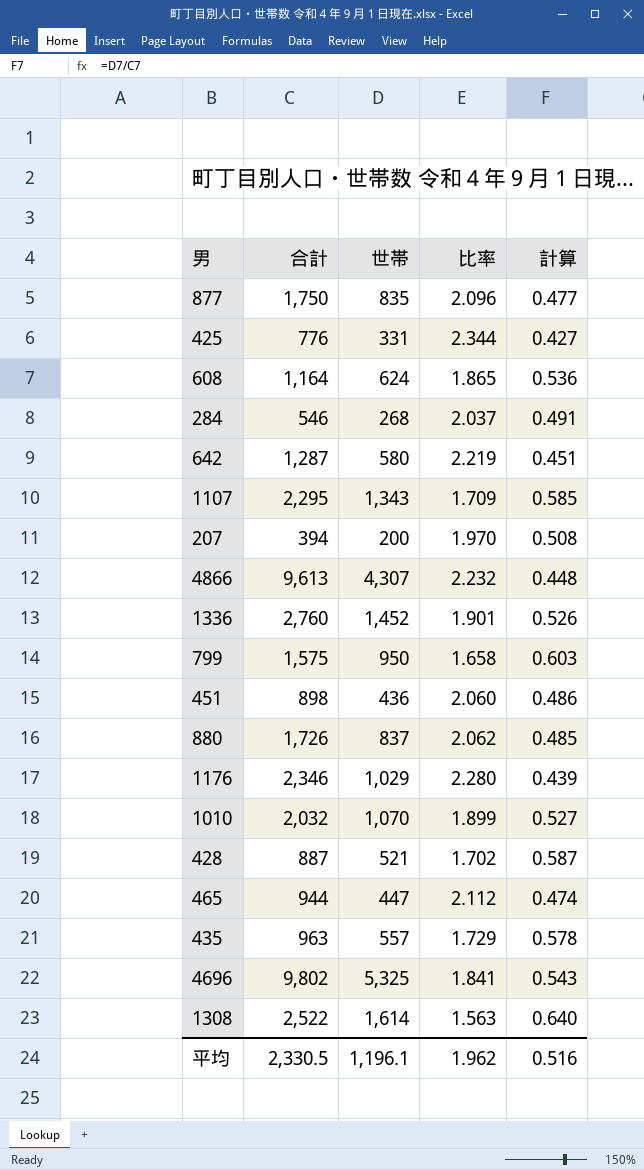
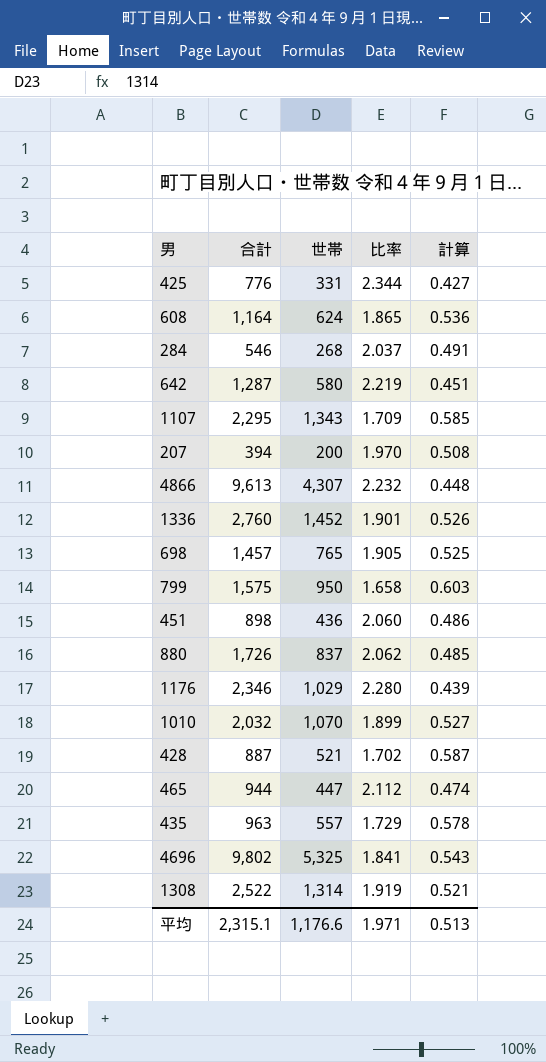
row 877: 1,750 | 835 | 2.096 | 0.477 -> none
row 698: none -> 1,457 | 765 | 1.905 | 0.525
1308 | 世帯: 1,614 -> 1,314
1308 | 比率: 1.563 -> 1.919
1308 | 計算: 0.640 -> 0.521
平均 | 合計: 2,330.5 -> 2,315.1
平均 | 世帯: 1,196.1 -> 1,176.6
平均 | 比率: 1.962 -> 1.971
平均 | 計算: 0.516 -> 0.513

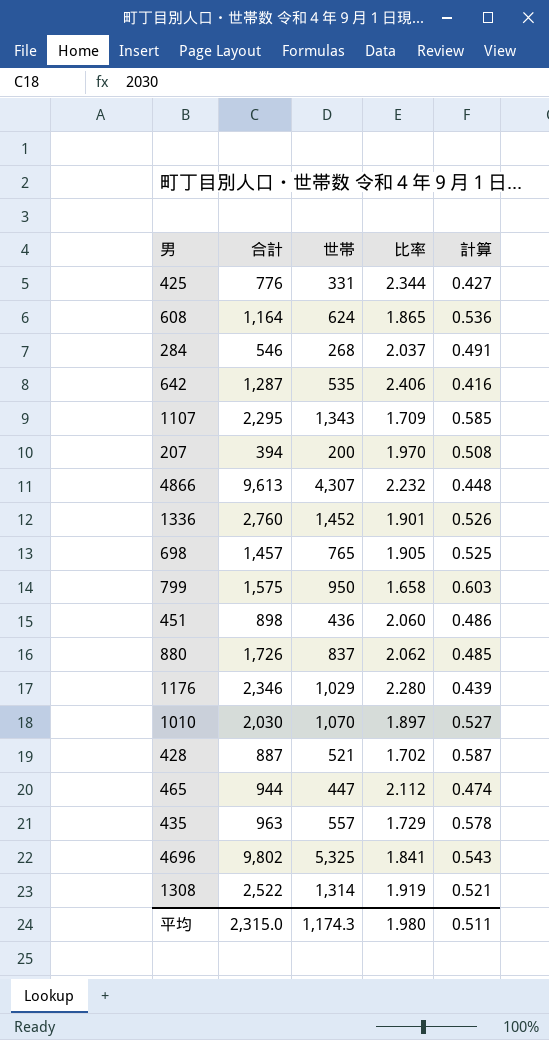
642 | 世帯: 580 -> 535
642 | 比率: 2.219 -> 2.406
642 | 計算: 0.451 -> 0.416
1010 | 合計: 2,032 -> 2,030
1010 | 比率: 1.899 -> 1.897
平均 | 合計: 2,315.1 -> 2,315.0
平均 | 世帯: 1,176.6 -> 1,174.3
平均 | 比率: 1.971 -> 1.980
平均 | 計算: 0.513 -> 0.511

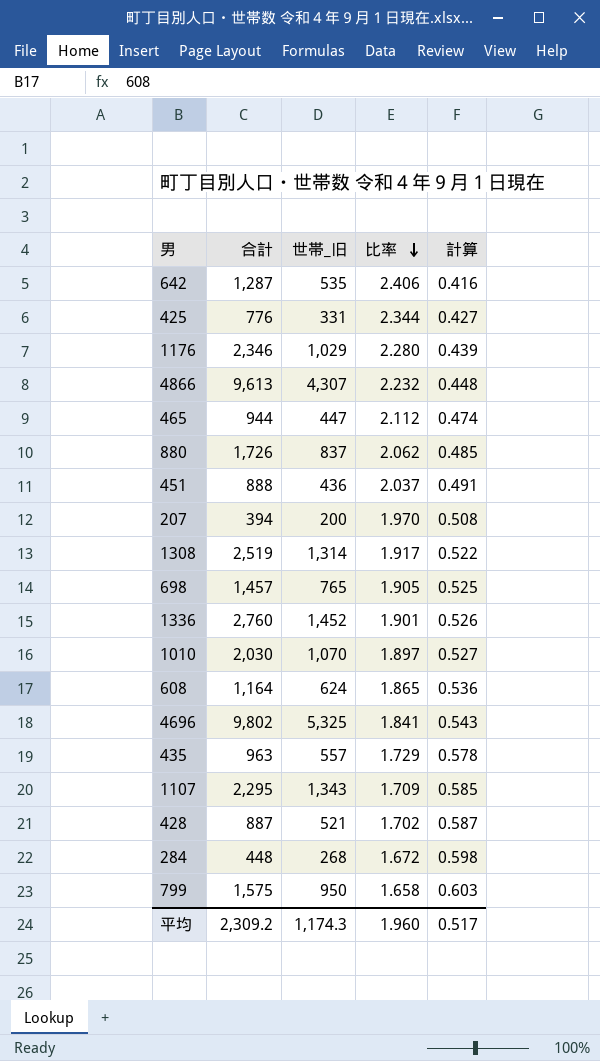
row order: none -> 比率 descending
column name: 世帯 -> 世帯_旧
451 | 合計: 898 -> 888
451 | 比率: 2.060 -> 2.037
451 | 計算: 0.486 -> 0.491
1308 | 合計: 2,522 -> 2,519
1308 | 比率: 1.919 -> 1.917
1308 | 計算: 0.521 -> 0.522
284 | 合計: 546 -> 448
284 | 比率: 2.037 -> 1.672
284 | 計算: 0.491 -> 0.598
平均 | 合計: 2,315.0 -> 2,309.2
平均 | 比率: 1.980 -> 1.960
平均 | 計算: 0.511 -> 0.517

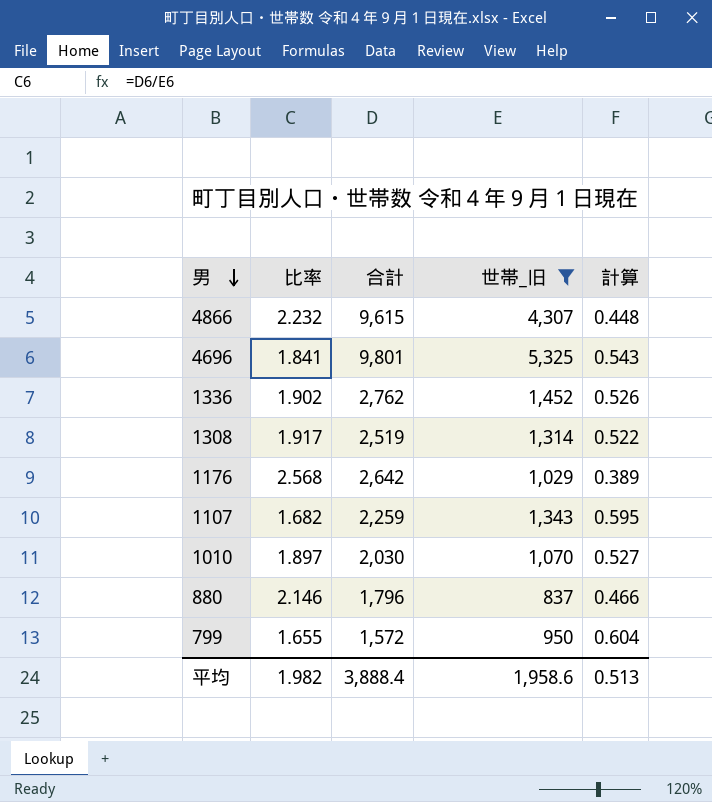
filter: none -> 世帯_旧 >= 837
row order: 比率 descending -> 男 descending
column 比率 | position: 4 -> 2
4866 | 合計: 9,613 -> 9,615
4696 | 合計: 9,802 -> 9,801
1336 | 比率: 1.901 -> 1.902
1336 | 合計: 2,760 -> 2,762
1176 | 比率: 2.280 -> 2.568
1176 | 合計: 2,346 -> 2,642
1176 | 計算: 0.439 -> 0.389
1107 | 比率: 1.709 -> 1.682
1107 | 合計: 2,295 -> 2,259
1107 | 計算: 0.585 -> 0.595
880 | 比率: 2.062 -> 2.146
880 | 合計: 1,726 -> 1,796
880 | 計算: 0.485 -> 0.466
799 | 比率: 1.658 -> 1.655
799 | 合計: 1,575 -> 1,572
799 | 計算: 0.603 -> 0.604
平均 | 比率: 1.960 -> 1.982
平均 | 合計: 2,309.2 -> 3,888.4
平均 | 世帯_旧: 1,174.3 -> 1,958.6
平均 | 計算: 0.517 -> 0.513

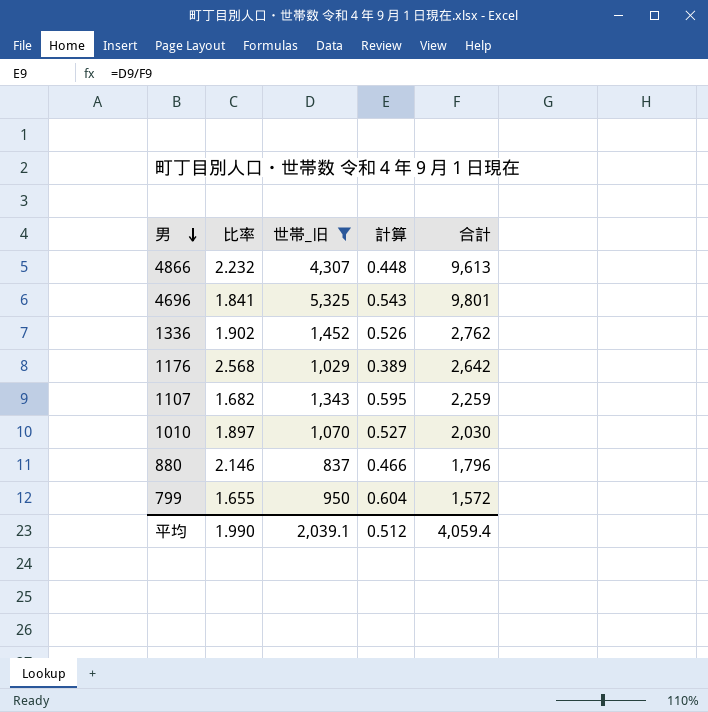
column 合計 | position: 3 -> 5
row 1308: 1.917 | 2,519 | 1,314 | 0.522 -> none
4866 | 合計: 9,615 -> 9,613
平均 | 比率: 1.982 -> 1.990
平均 | 世帯_旧: 1,958.6 -> 2,039.1
平均 | 計算: 0.513 -> 0.512
平均 | 合計: 3,888.4 -> 4,059.4

